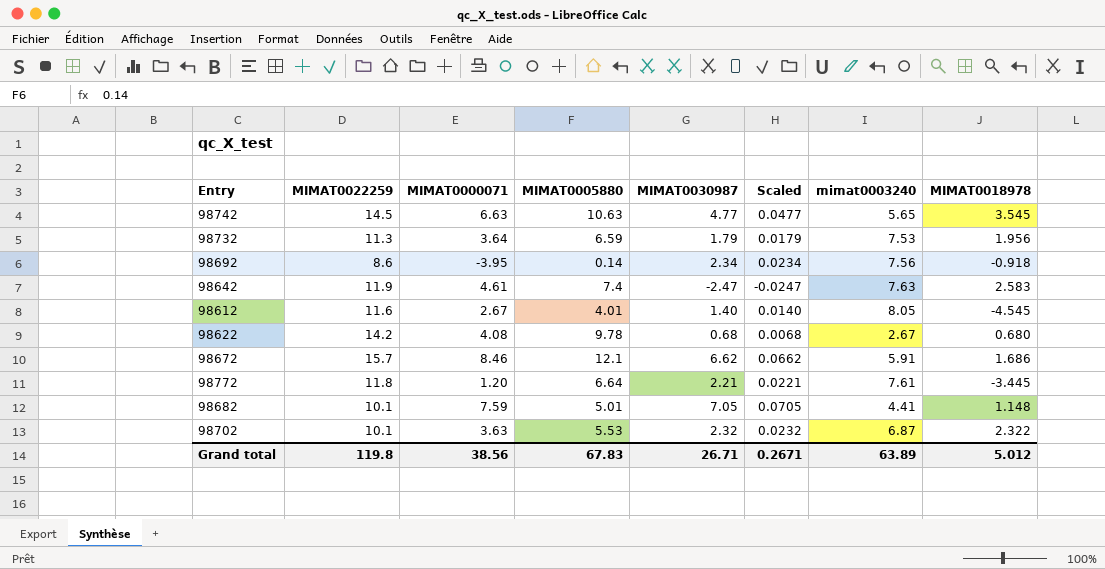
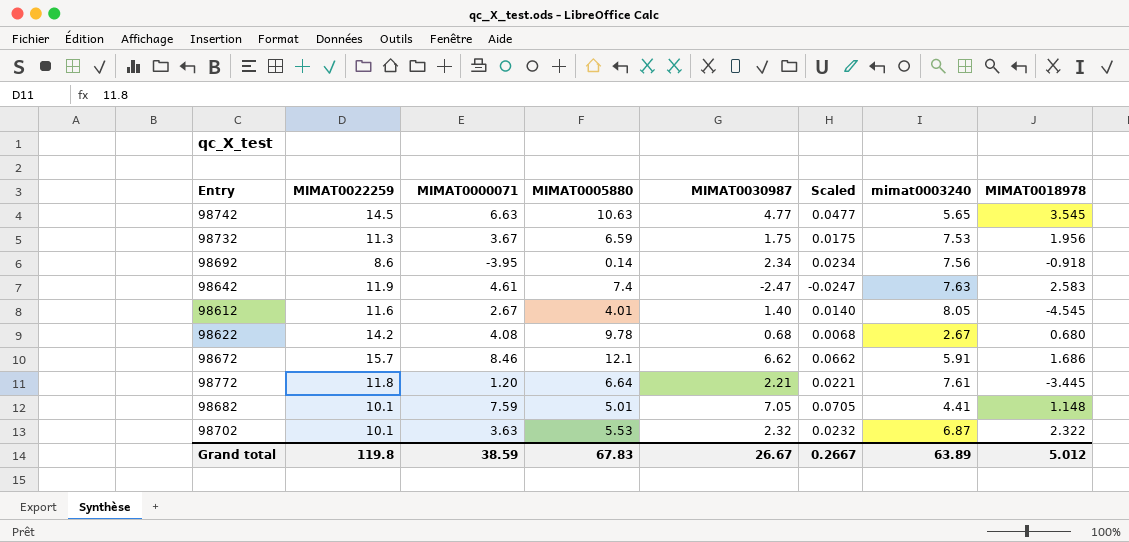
98732 | MIMAT0000071: 3.64 -> 3.67
98732 | MIMAT0030987: 1.79 -> 1.75
98732 | Scaled: 0.0179 -> 0.0175
Grand total | MIMAT0000071: 38.56 -> 38.59
Grand total | MIMAT0030987: 26.71 -> 26.67
Grand total | Scaled: 0.2671 -> 0.2667

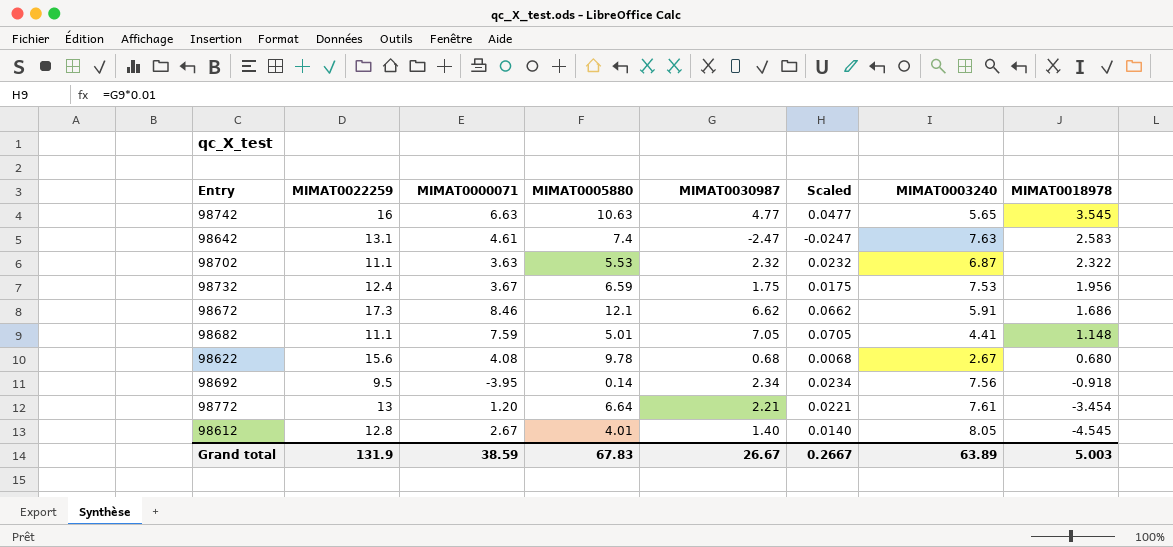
row order: none -> MIMAT0018978 descending
column name: mimat0003240 -> MIMAT0003240
98742 | MIMAT0022259: 14.5 -> 16
98642 | MIMAT0022259: 11.9 -> 13.1
98702 | MIMAT0022259: 10.1 -> 11.1
98732 | MIMAT0022259: 11.3 -> 12.4
98672 | MIMAT0022259: 15.7 -> 17.3
98682 | MIMAT0022259: 10.1 -> 11.1
98622 | MIMAT0022259: 14.2 -> 15.6
98692 | MIMAT0022259: 8.6 -> 9.5
98772 | MIMAT0022259: 11.8 -> 13
98772 | MIMAT0018978: -3.445 -> -3.454
98612 | MIMAT0022259: 11.6 -> 12.8
Grand total | MIMAT0022259: 119.8 -> 131.9
Grand total | MIMAT0018978: 5.012 -> 5.003

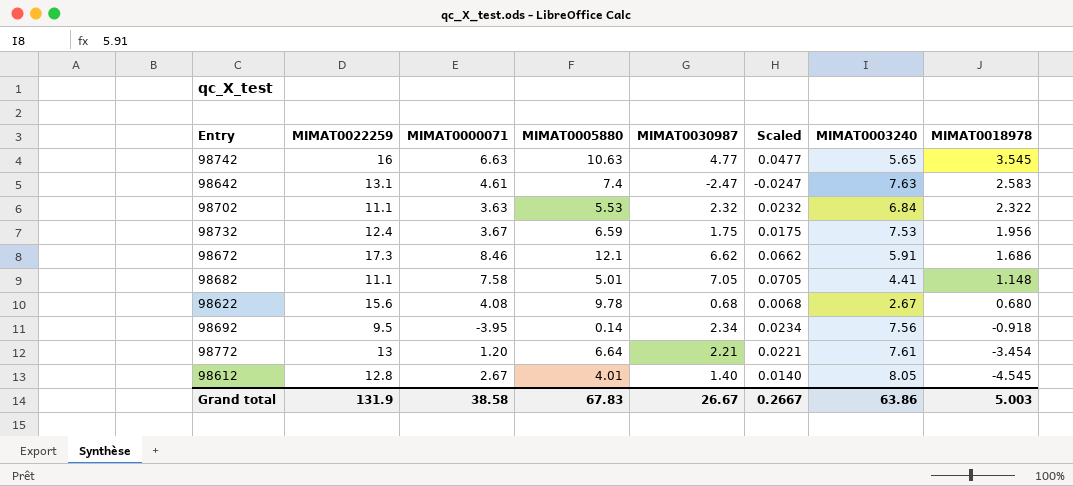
98702 | MIMAT0003240: 6.87 -> 6.84
98682 | MIMAT0000071: 7.59 -> 7.58
Grand total | MIMAT0000071: 38.59 -> 38.58
Grand total | MIMAT0003240: 63.89 -> 63.86

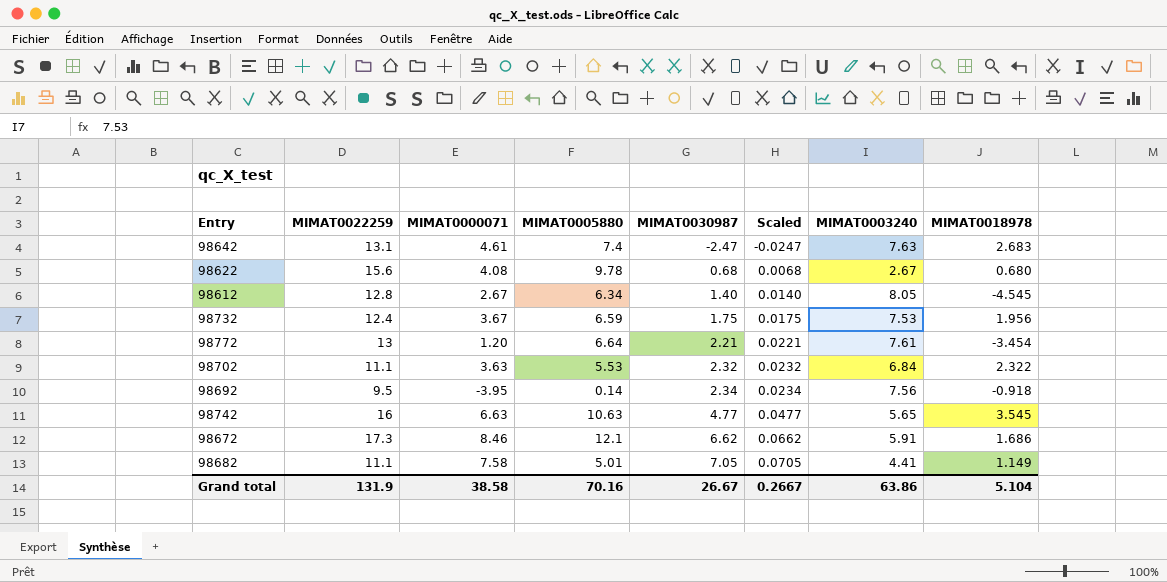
row order: MIMAT0018978 descending -> MIMAT0030987 ascending
98642 | MIMAT0018978: 2.583 -> 2.683
98612 | MIMAT0005880: 4.01 -> 6.34
98682 | MIMAT0018978: 1.148 -> 1.149
Grand total | MIMAT0005880: 67.83 -> 70.16
Grand total | MIMAT0018978: 5.003 -> 5.104

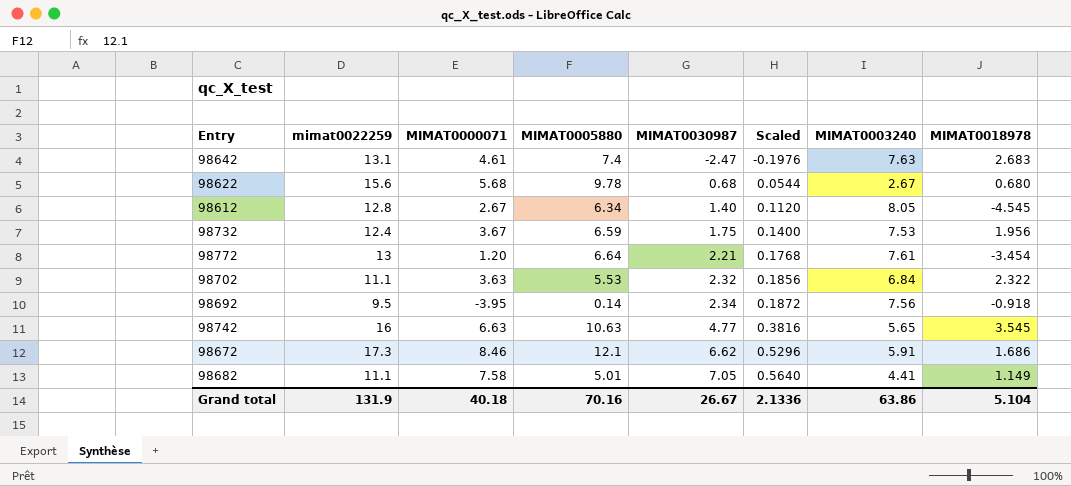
column name: MIMAT0022259 -> mimat0022259
column Scaled | formula: [MIMAT0030987] * 0.01 -> [MIMAT0030987] * 0.08
98622 | MIMAT0000071: 4.08 -> 5.68
Grand total | MIMAT0000071: 38.58 -> 40.18
Grand total | Scaled: 0.2667 -> 2.1336

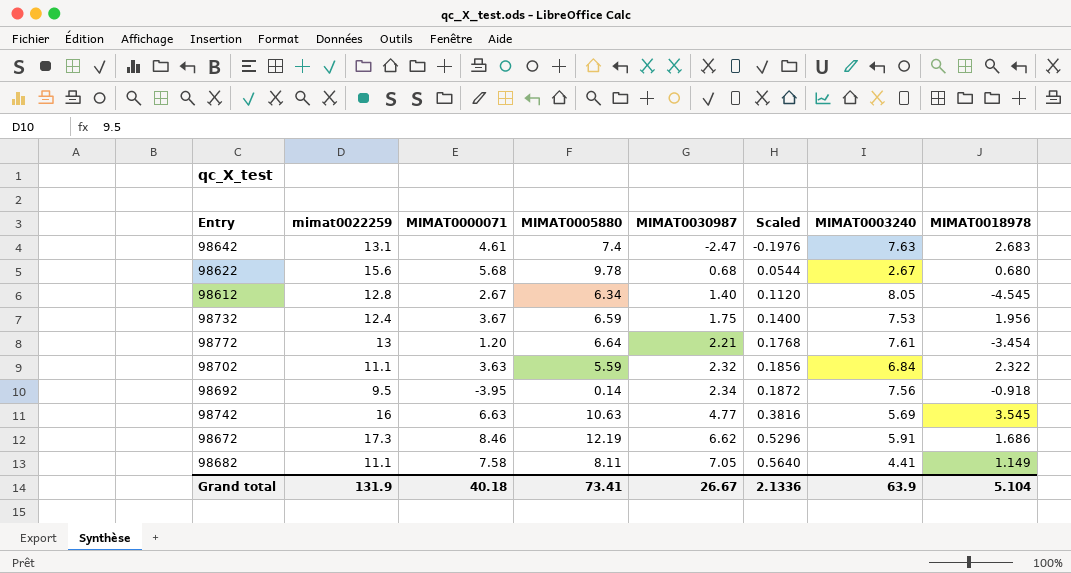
98702 | MIMAT0005880: 5.53 -> 5.59
98742 | MIMAT0003240: 5.65 -> 5.69
98672 | MIMAT0005880: 12.1 -> 12.19
98682 | MIMAT0005880: 5.01 -> 8.11
Grand total | MIMAT0005880: 70.16 -> 73.41
Grand total | MIMAT0003240: 63.86 -> 63.9

